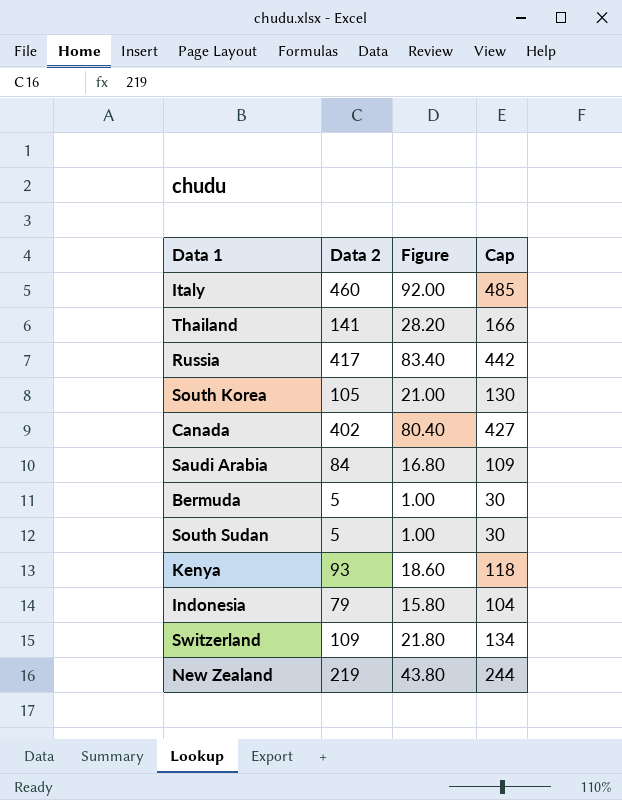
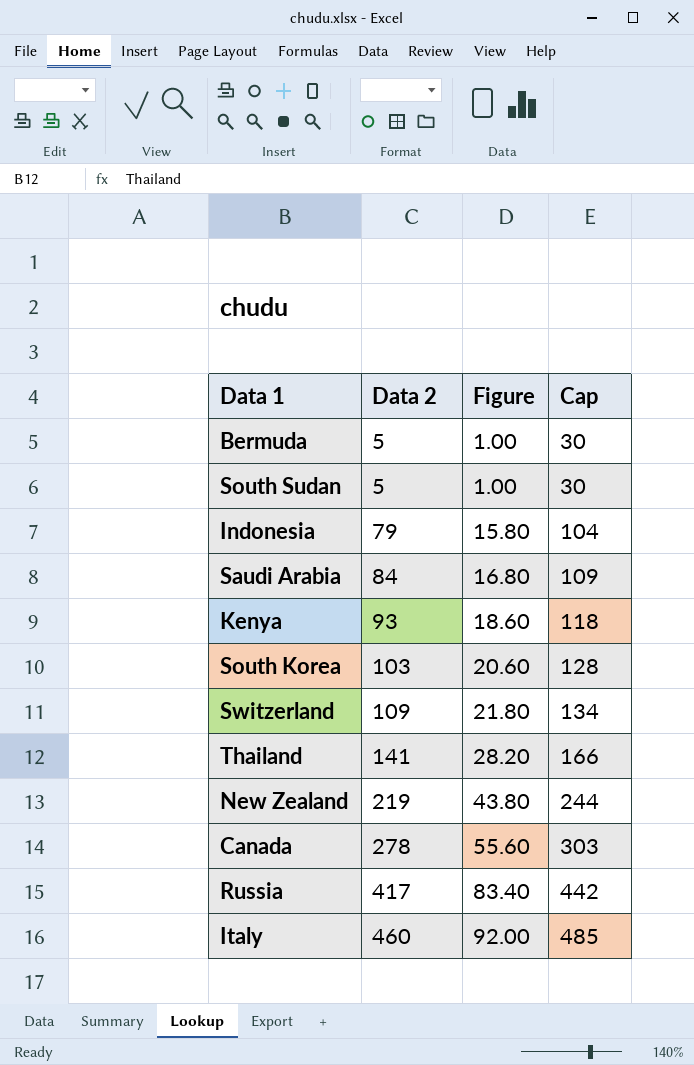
row order: none -> Data 2 ascending
South Korea | Data 2: 105 -> 103
South Korea | Figure: 21.00 -> 20.60
South Korea | Cap: 130 -> 128
Canada | Data 2: 402 -> 278
Canada | Figure: 80.40 -> 55.60
Canada | Cap: 427 -> 303

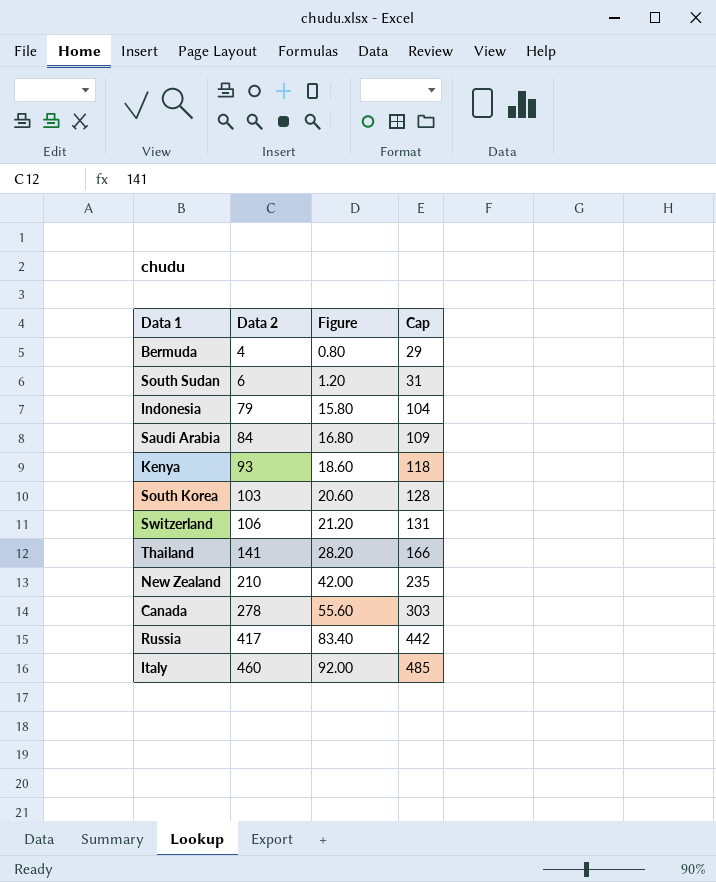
Bermuda | Data 2: 5 -> 4
Bermuda | Figure: 1.00 -> 0.80
Bermuda | Cap: 30 -> 29
South Sudan | Data 2: 5 -> 6
South Sudan | Figure: 1.00 -> 1.20
South Sudan | Cap: 30 -> 31
Switzerland | Data 2: 109 -> 106
Switzerland | Figure: 21.80 -> 21.20
Switzerland | Cap: 134 -> 131
New Zealand | Data 2: 219 -> 210
New Zealand | Figure: 43.80 -> 42.00
New Zealand | Cap: 244 -> 235

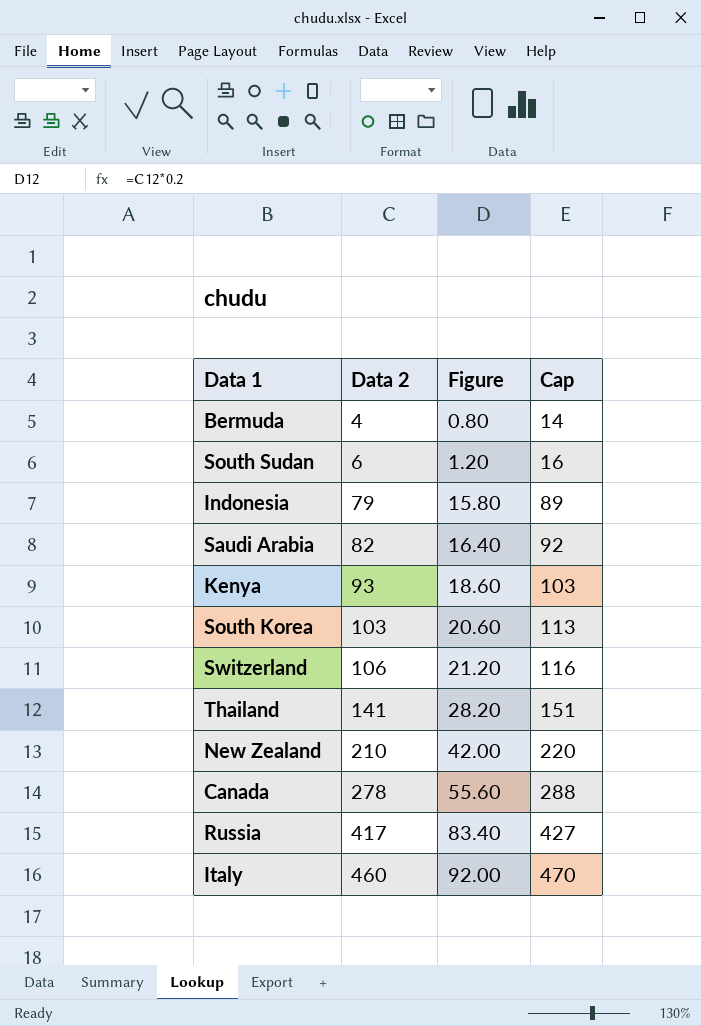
column Cap | formula: [Data 2] + 25 -> [Data 2] + 10
Saudi Arabia | Data 2: 84 -> 82
Saudi Arabia | Figure: 16.80 -> 16.40

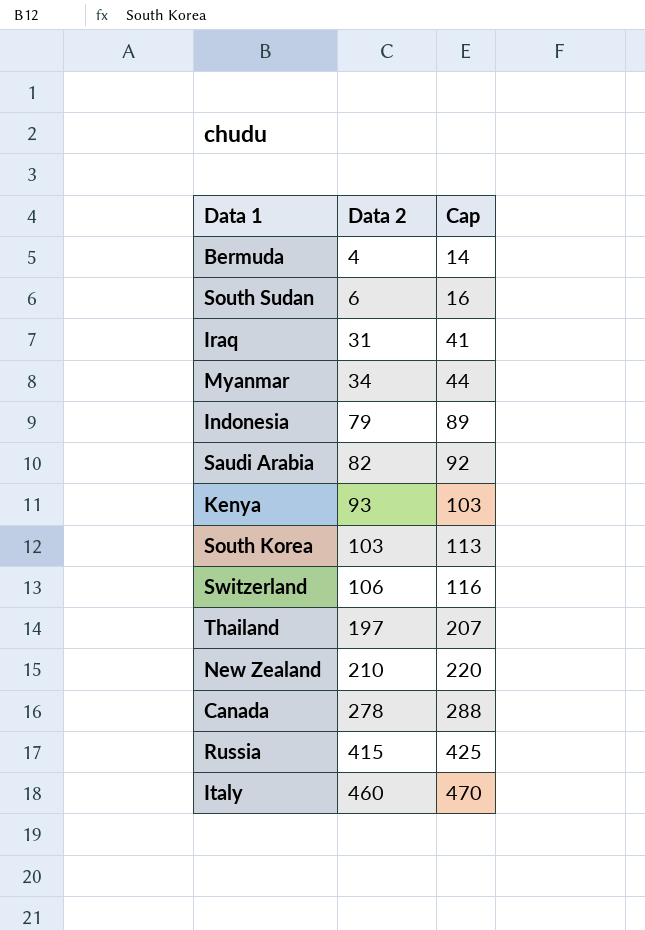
column Figure | formula: [Data 2] * 0.2 -> none
row Iraq: none -> 31 | 41
row Myanmar: none -> 34 | 44
Thailand | Data 2: 141 -> 197
Thailand | Cap: 151 -> 207
Russia | Data 2: 417 -> 415
Russia | Cap: 427 -> 425

